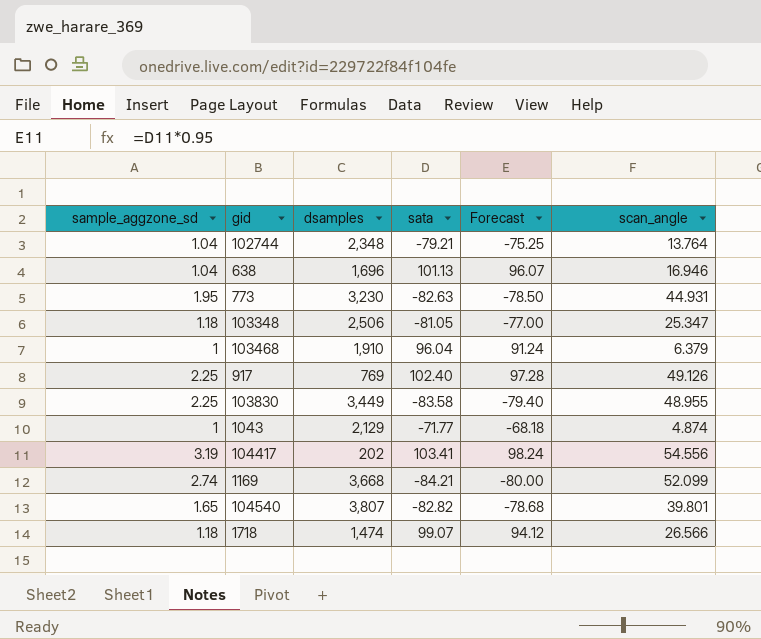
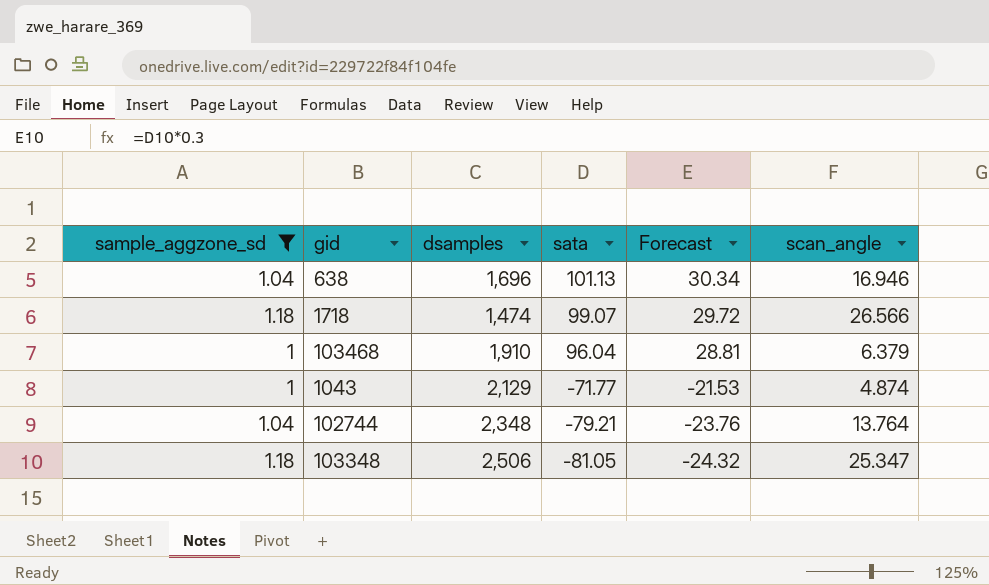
filter: none -> sample_aggzone_sd <= 1.18
row order: none -> sata descending
column Forecast | formula: [sata] * 0.95 -> [sata] * 0.3

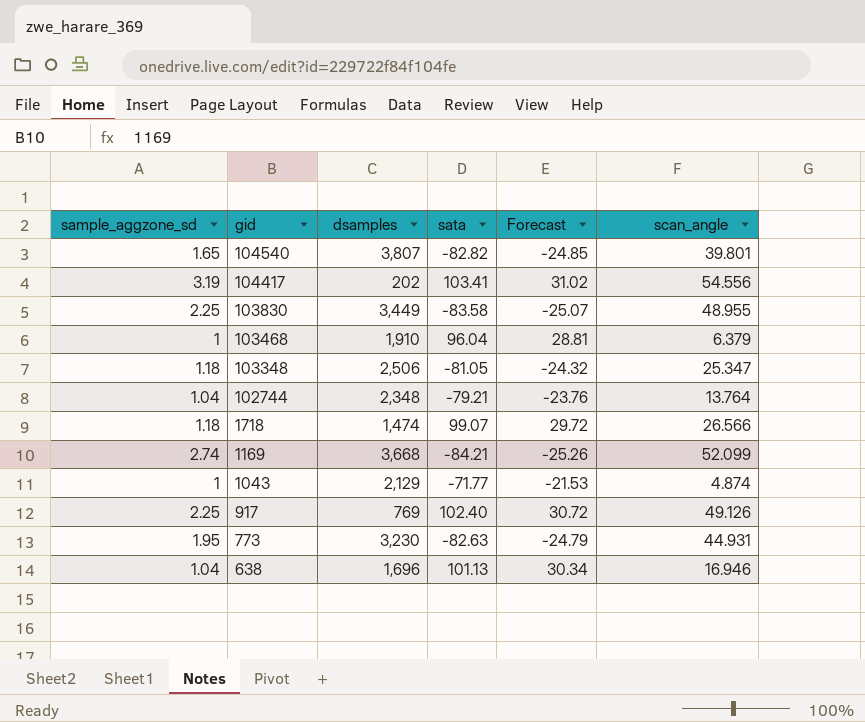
filter: sample_aggzone_sd <= 1.18 -> none
row order: sata descending -> gid descending

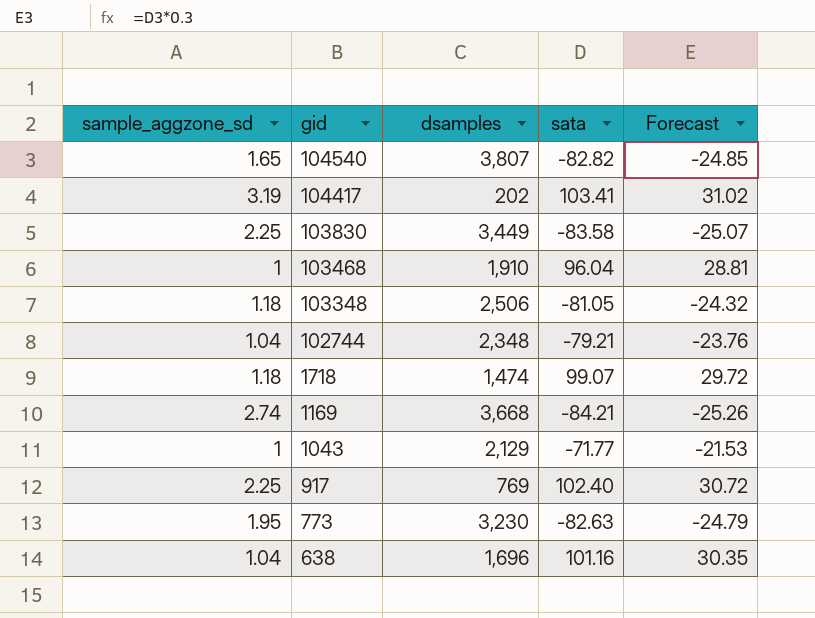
column scan_angle | position: 6 -> none
638 | sata: 101.13 -> 101.16
638 | Forecast: 30.34 -> 30.35

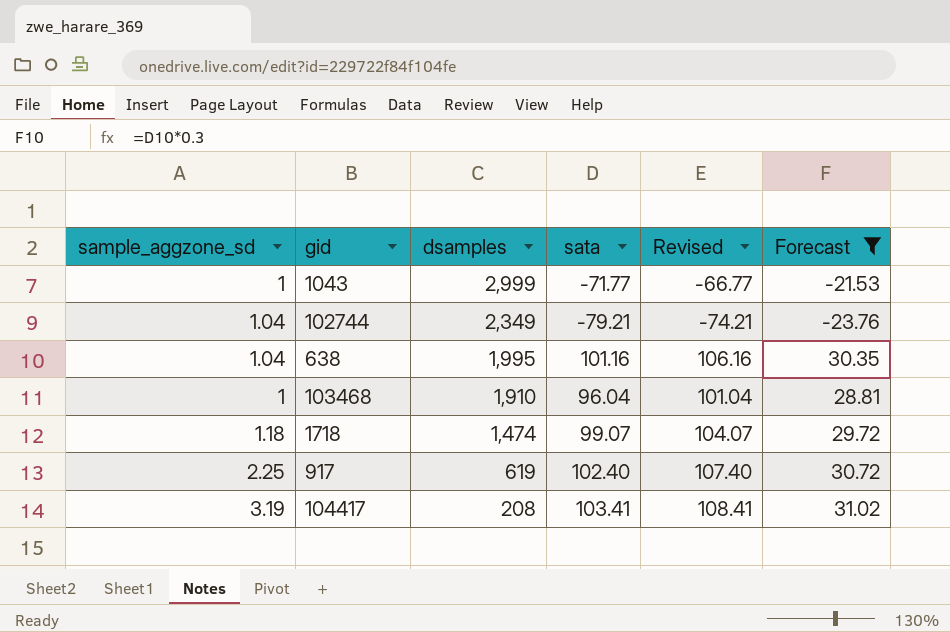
filter: none -> Forecast >= -23.76
row order: gid descending -> dsamples descending
column Revised | formula: none -> [sata] + 5
1043 | dsamples: 2,129 -> 2,999
102744 | dsamples: 2,348 -> 2,349
638 | dsamples: 1,696 -> 1,995
917 | dsamples: 769 -> 619
104417 | dsamples: 202 -> 208

